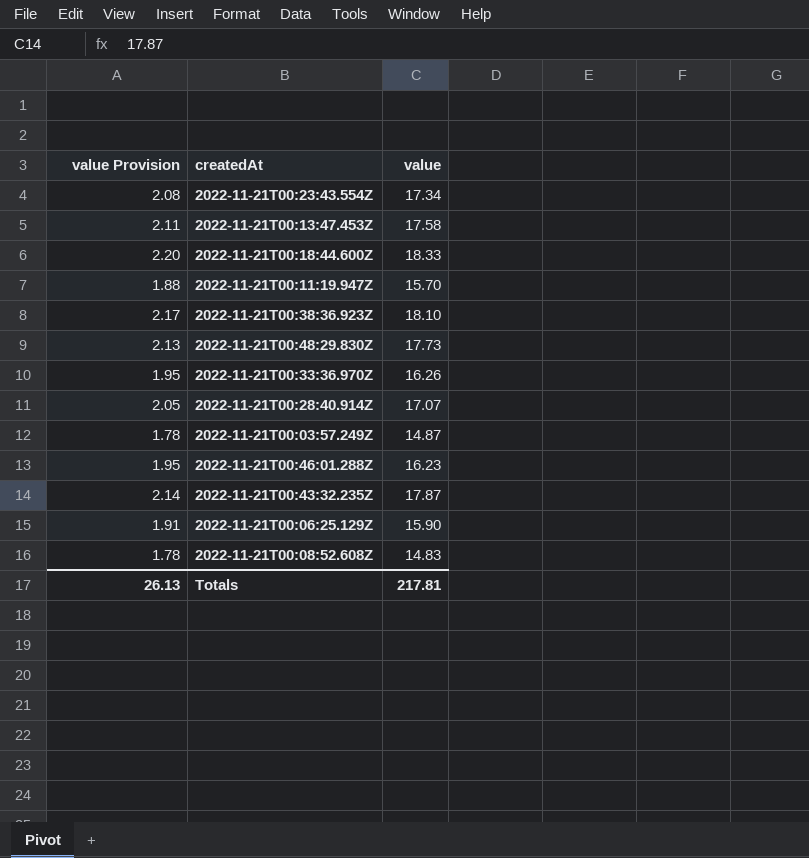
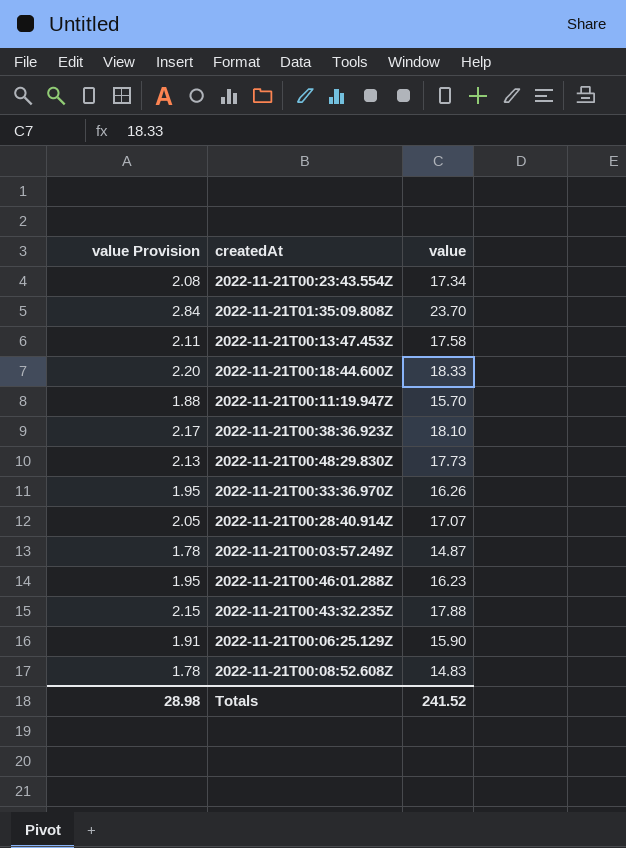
row 2022-11-21T01:35:09.808Z: none -> 2.84 | 23.70
2022-11-21T00:43:32.235Z | value Provision: 2.14 -> 2.15
2022-11-21T00:43:32.235Z | value: 17.87 -> 17.88
Totals | value Provision: 26.13 -> 28.98
Totals | value: 217.81 -> 241.52

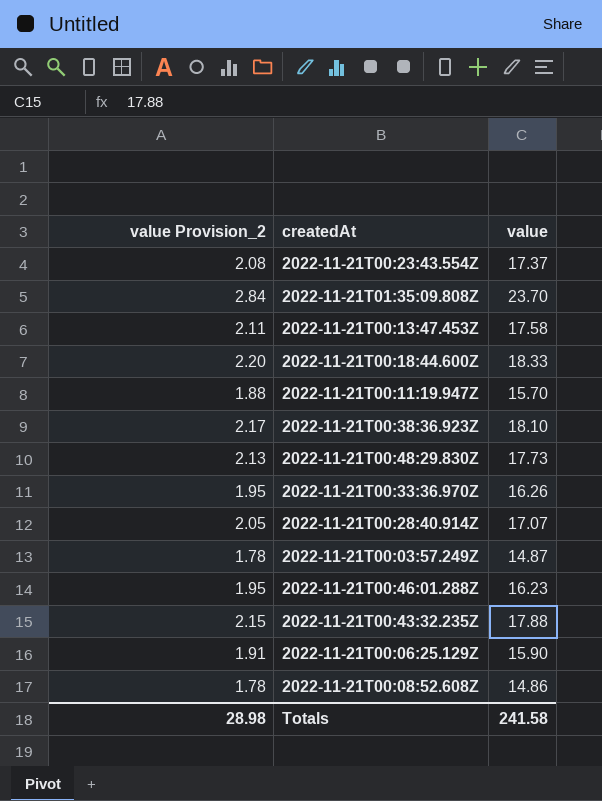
column name: value Provision -> value Provision_2
2022-11-21T00:23:43.554Z | value: 17.34 -> 17.37
2022-11-21T00:08:52.608Z | value: 14.83 -> 14.86
Totals | value: 241.52 -> 241.58

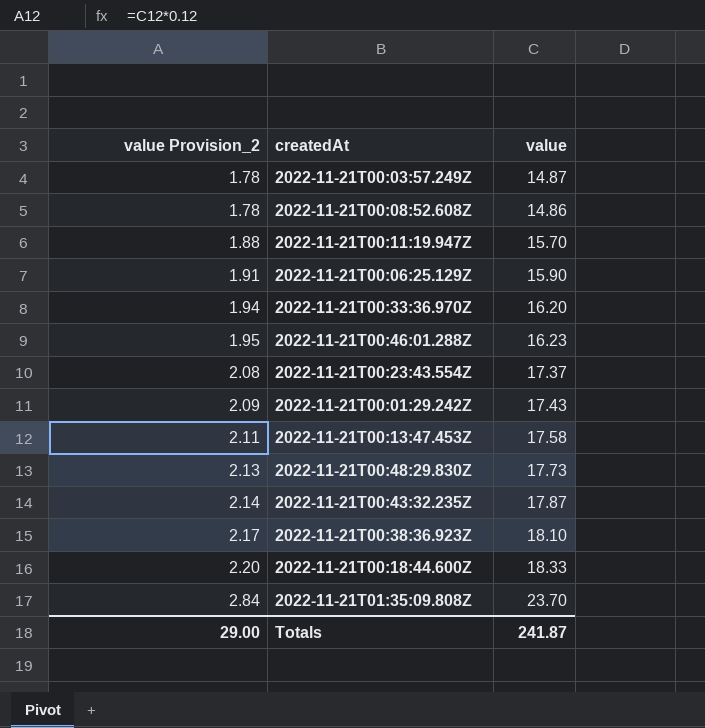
row order: none -> value Provision_2 ascending
row 2022-11-21T00:28:40.914Z: 2.05 | 17.07 -> none
2022-11-21T00:33:36.970Z | value Provision_2: 1.95 -> 1.94
2022-11-21T00:33:36.970Z | value: 16.26 -> 16.20
row 2022-11-21T00:01:29.242Z: none -> 2.09 | 17.43
2022-11-21T00:43:32.235Z | value Provision_2: 2.15 -> 2.14
2022-11-21T00:43:32.235Z | value: 17.88 -> 17.87
Totals | value Provision_2: 28.98 -> 29.00
Totals | value: 241.58 -> 241.87

